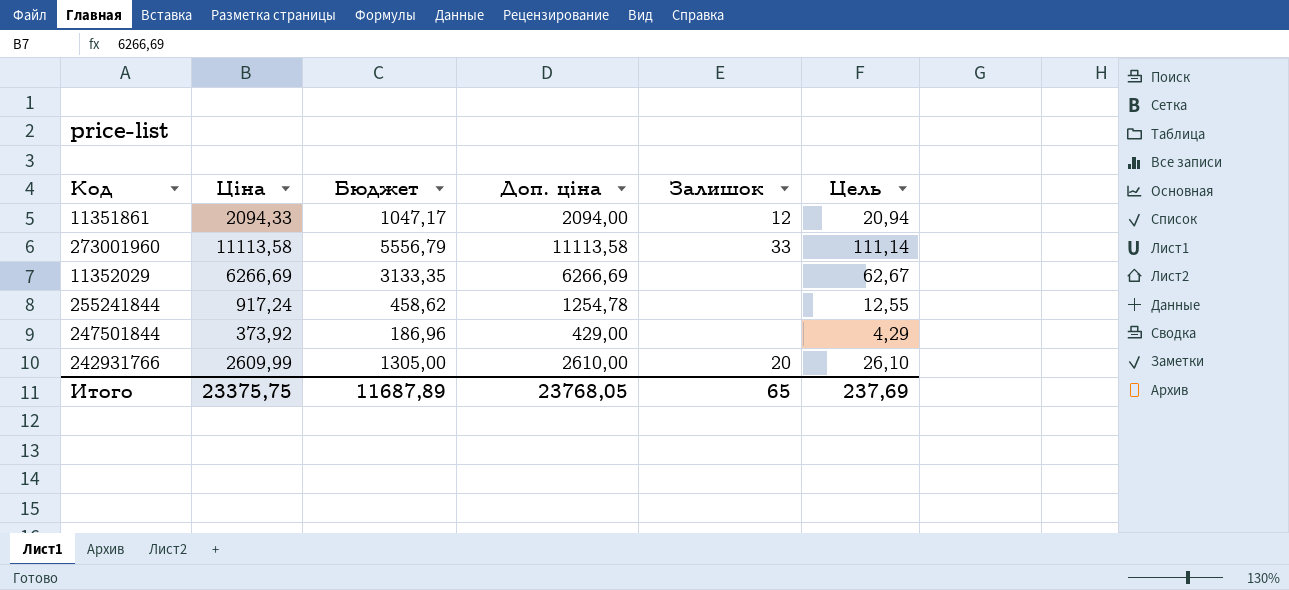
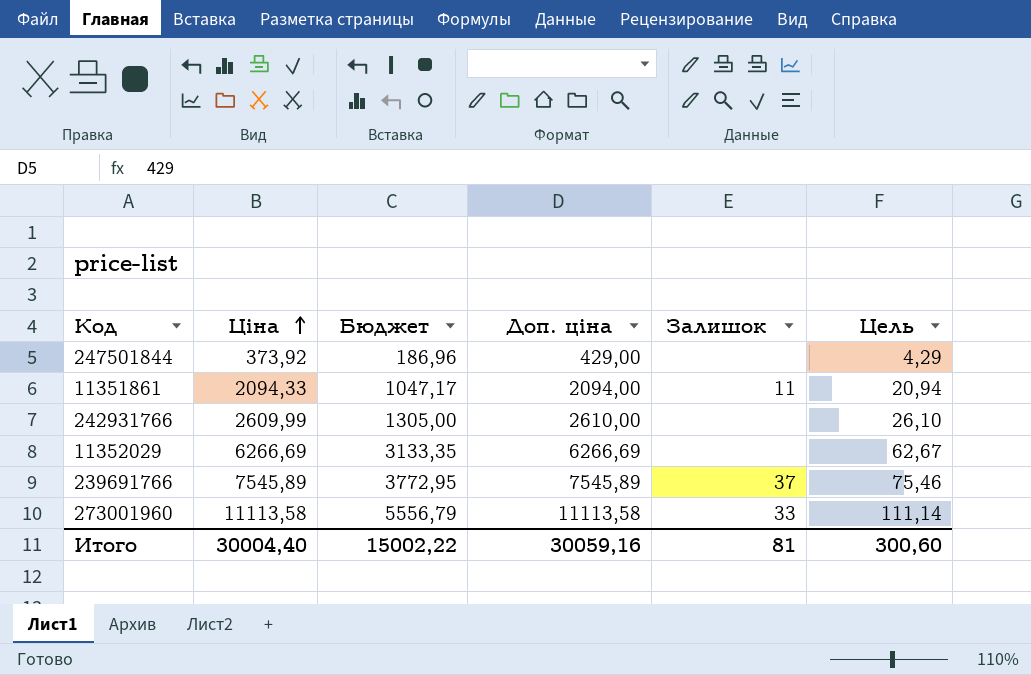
row order: none -> Ціна ascending
row 255241844: 917,24 | 458,62 | 1254,78 | none | 12,55 -> none
11351861 | Залишок: 12 -> 11
242931766 | Залишок: 20 -> none
row 239691766: none -> 7545,89 | 3772,95 | 7545,89 | 37 | 75,46
Итого | Ціна: 23375,75 -> 30004,40
Итого | Бюджет: 11687,89 -> 15002,22
Итого | Доп. ціна: 23768,05 -> 30059,16
Итого | Залишок: 65 -> 81
Итого | Цель: 237,69 -> 300,60

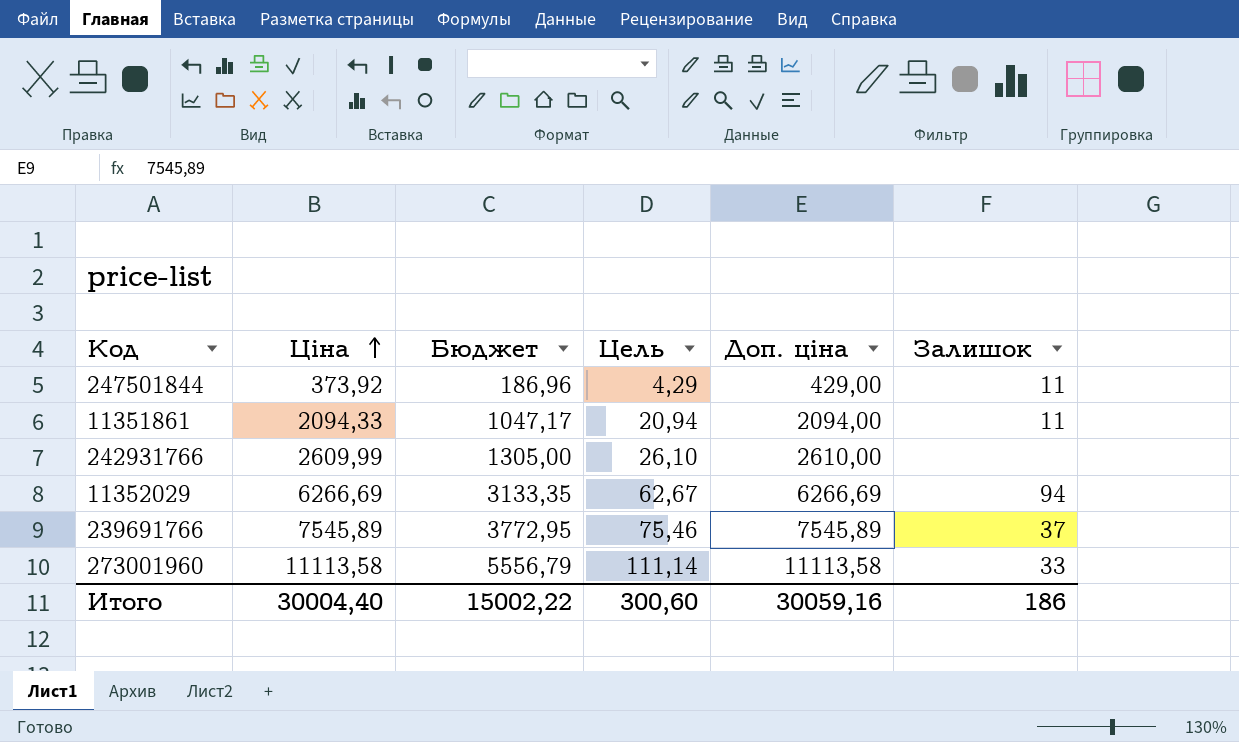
column Цель | position: 6 -> 4
247501844 | Залишок: none -> 11
11352029 | Залишок: none -> 94
Итого | Залишок: 81 -> 186

